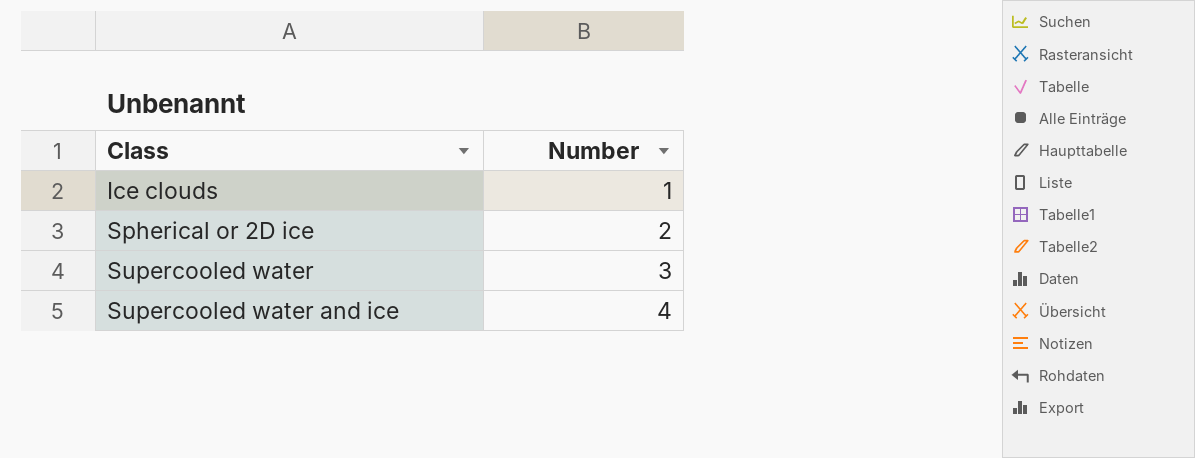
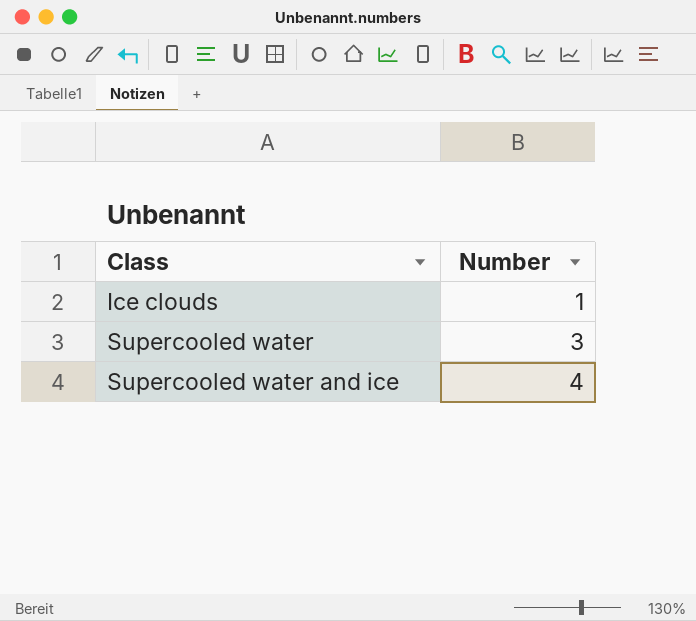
row Spherical or 2D ice: 2 -> none

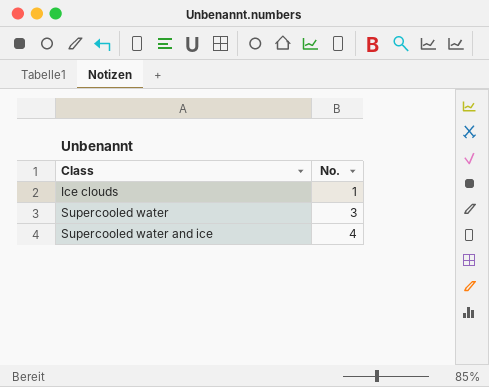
column name: Number -> No.

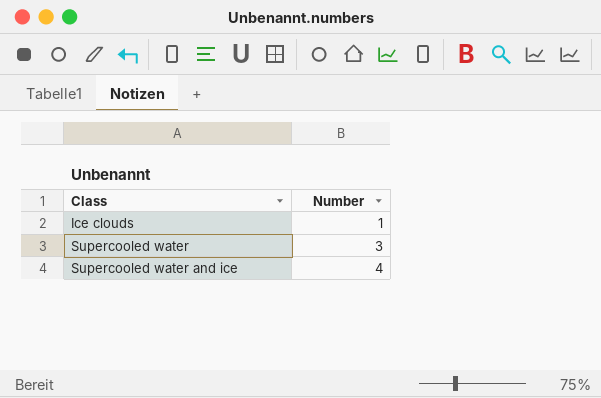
column name: No. -> Number

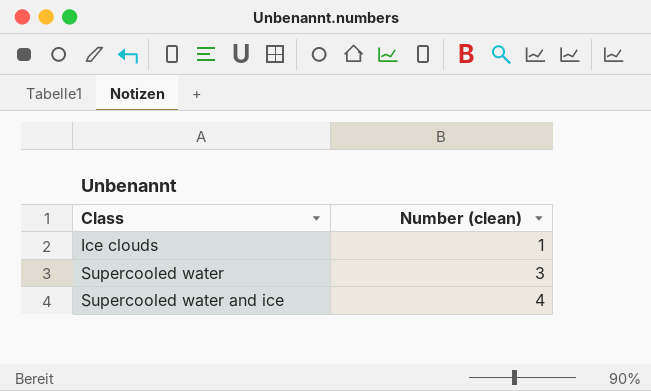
column name: Number -> Number (clean)

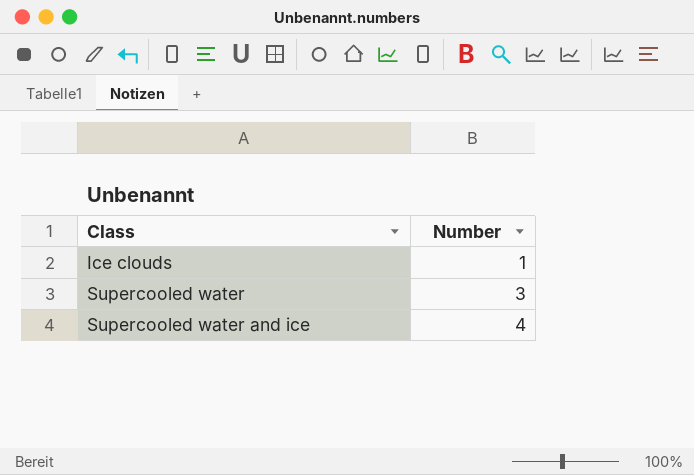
column name: Number (clean) -> Number

